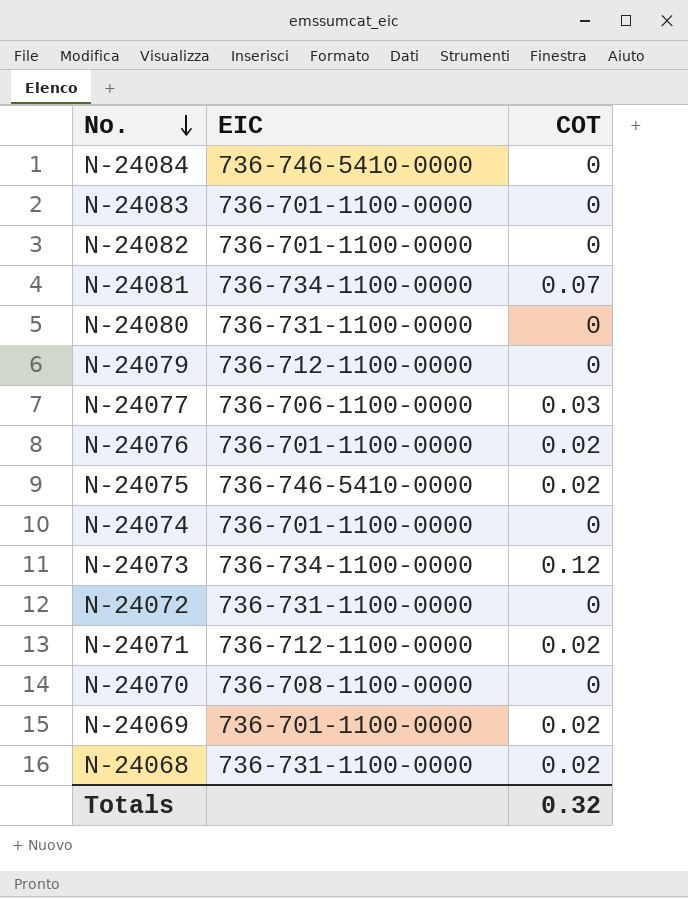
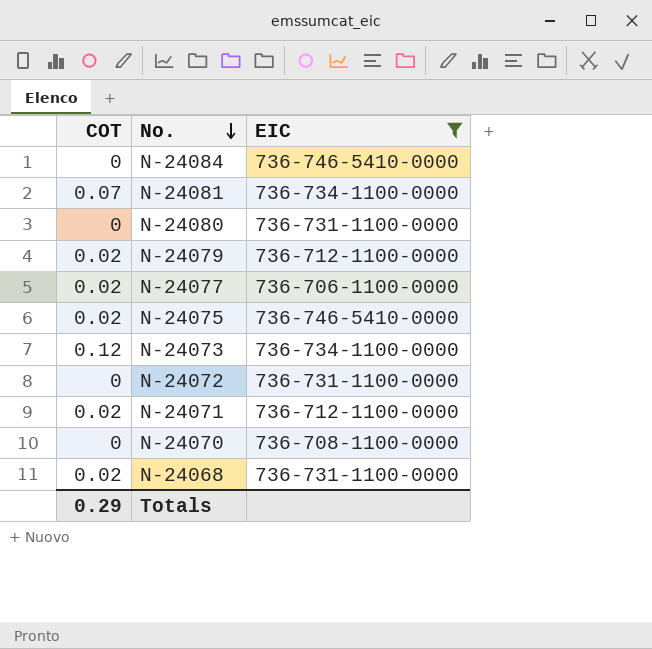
filter: none -> EIC != 736-701-1100-0000
column COT | position: 3 -> 1
N-24079 | COT: 0 -> 0.02
N-24077 | COT: 0.03 -> 0.02
Totals | COT: 0.32 -> 0.29

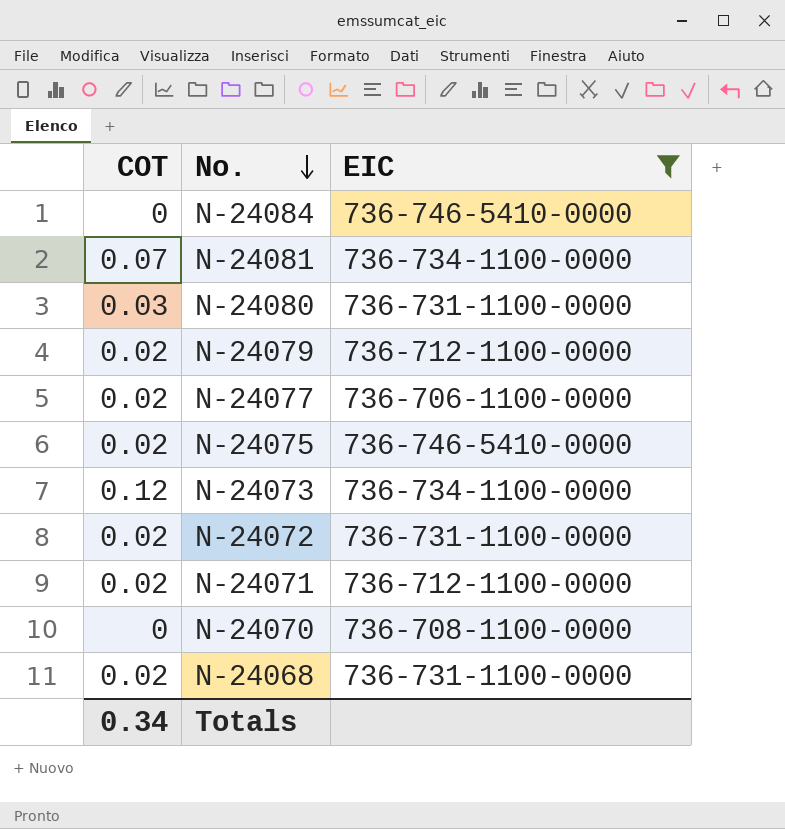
N-24080 | COT: 0 -> 0.03
N-24072 | COT: 0 -> 0.02
Totals | COT: 0.29 -> 0.34

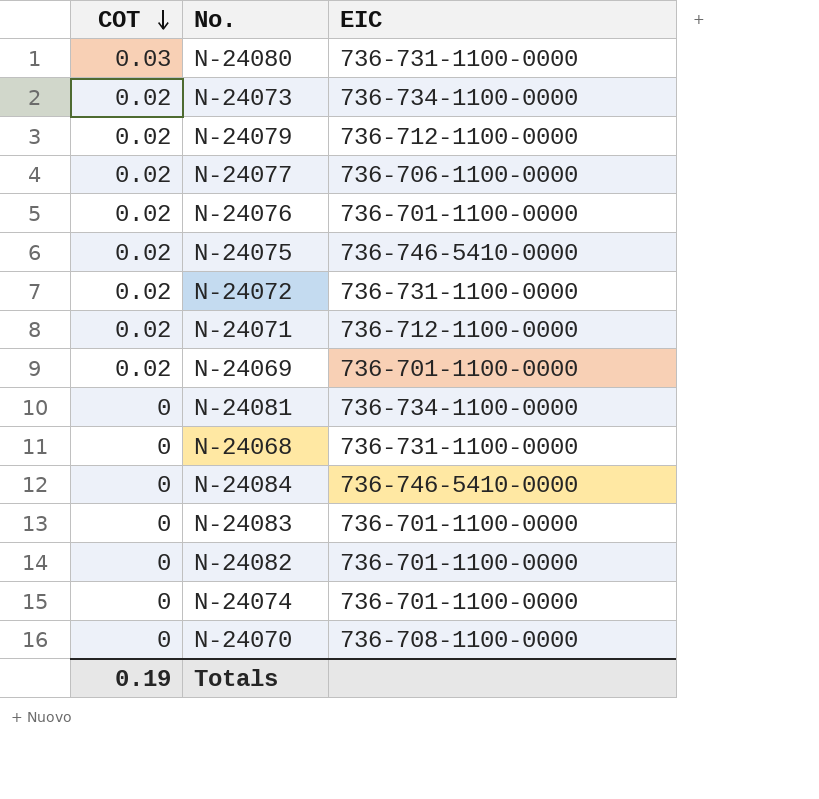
filter: EIC != 736-701-1100-0000 -> none
row order: No. descending -> COT descending
N-24073 | COT: 0.12 -> 0.02
N-24081 | COT: 0.07 -> 0
N-24068 | COT: 0.02 -> 0
Totals | COT: 0.34 -> 0.19

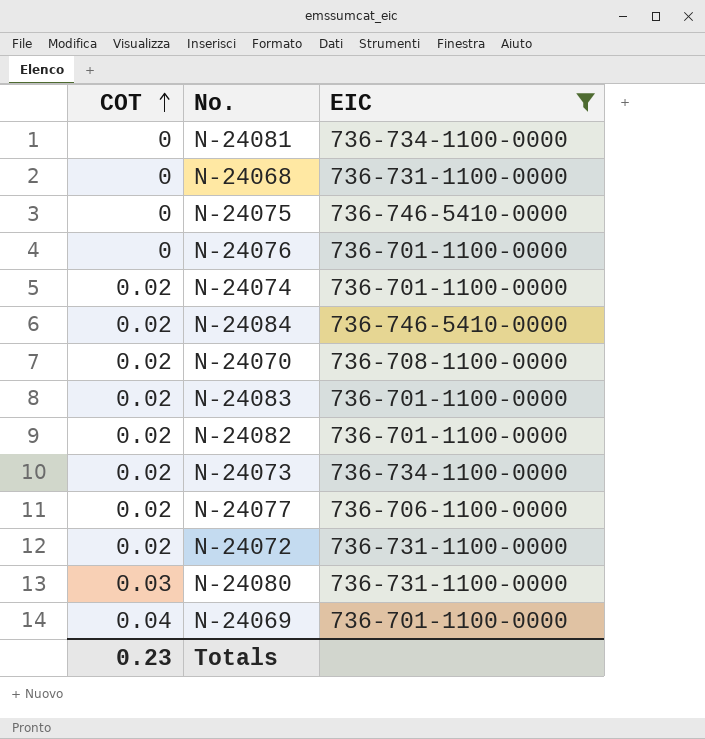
filter: none -> EIC != 736-712-1100-0000
row order: COT descending -> COT ascending
N-24075 | COT: 0.02 -> 0
N-24076 | COT: 0.02 -> 0
N-24074 | COT: 0 -> 0.02
N-24084 | COT: 0 -> 0.02
N-24070 | COT: 0 -> 0.02
N-24083 | COT: 0 -> 0.02
N-24082 | COT: 0 -> 0.02
N-24069 | COT: 0.02 -> 0.04
Totals | COT: 0.19 -> 0.23

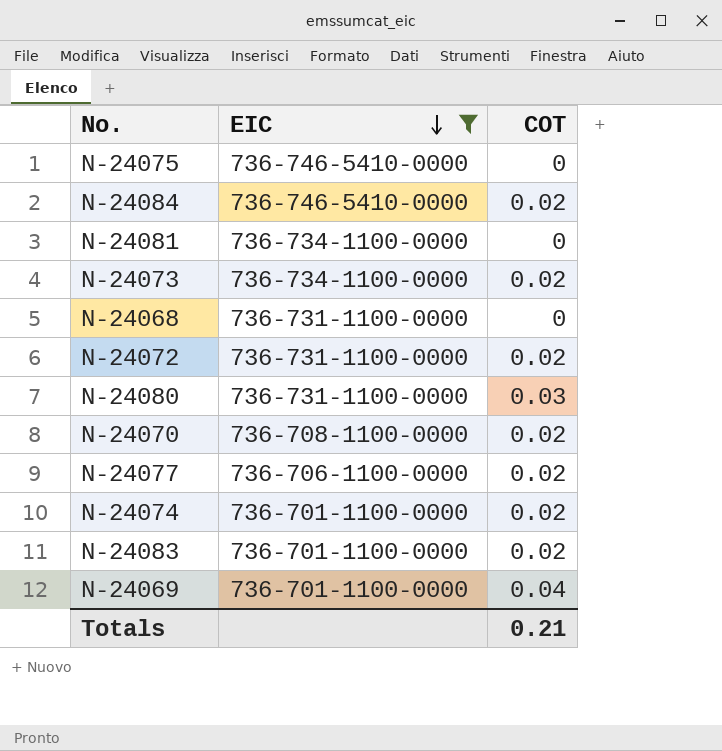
row order: COT ascending -> EIC descending
column COT | position: 1 -> 3
row N-24076: 0 | 736-701-1100-0000 -> none
row N-24082: 0.02 | 736-701-1100-0000 -> none
Totals | COT: 0.23 -> 0.21

